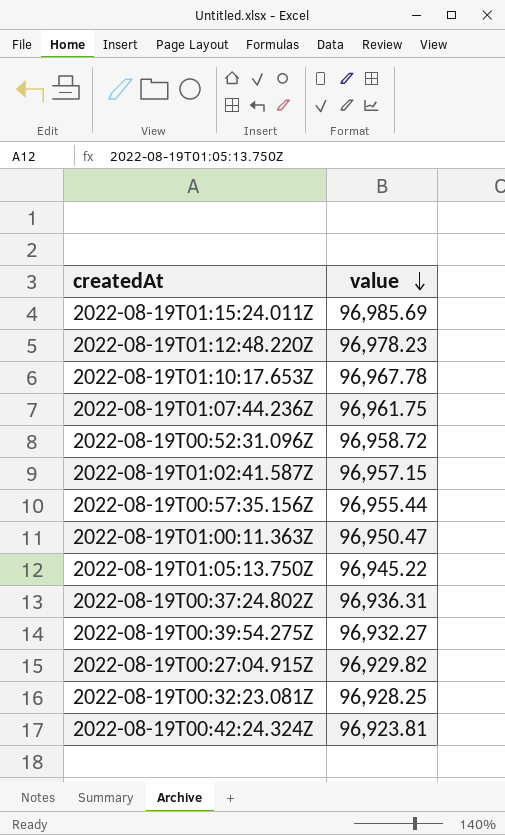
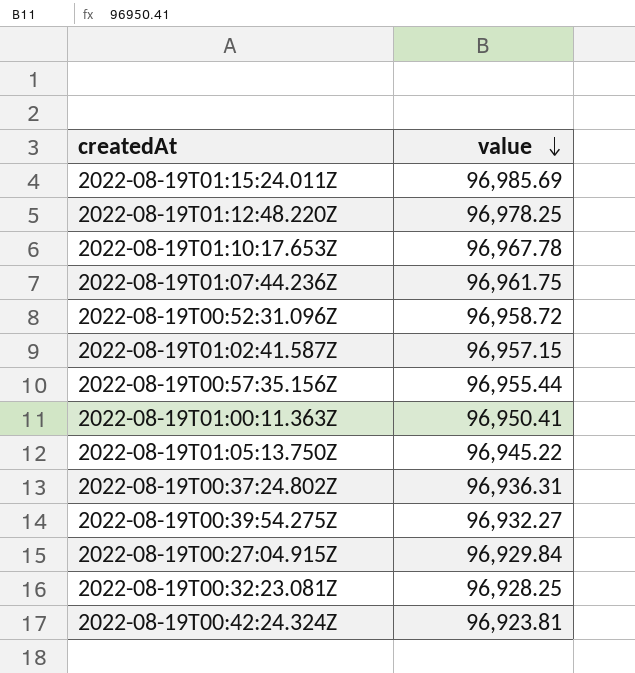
2022-08-19T01:12:48.220Z | value: 96,978.23 -> 96,978.25
2022-08-19T01:00:11.363Z | value: 96,950.47 -> 96,950.41
2022-08-19T00:27:04.915Z | value: 96,929.82 -> 96,929.84

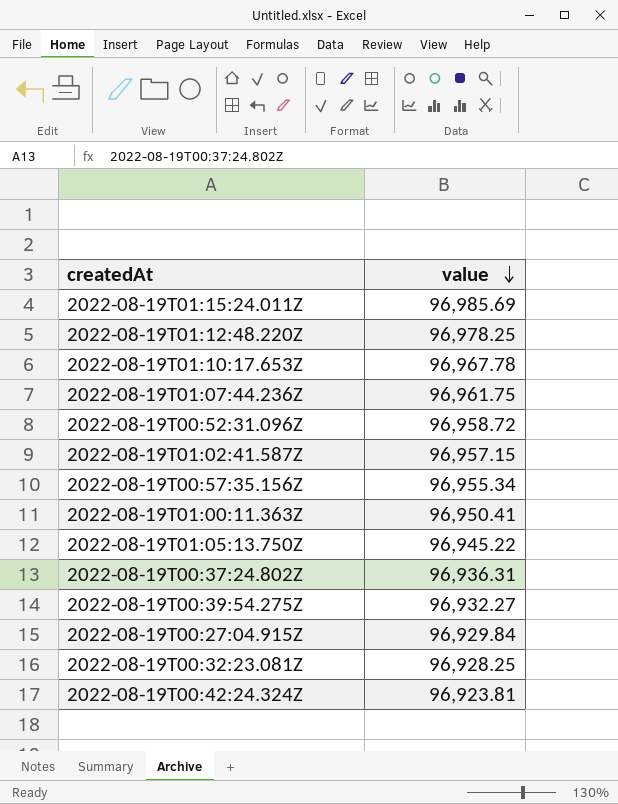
2022-08-19T00:57:35.156Z | value: 96,955.44 -> 96,955.34

